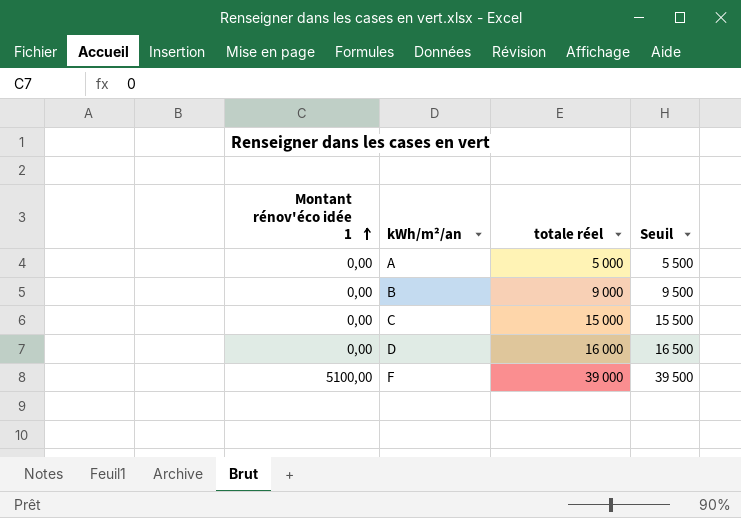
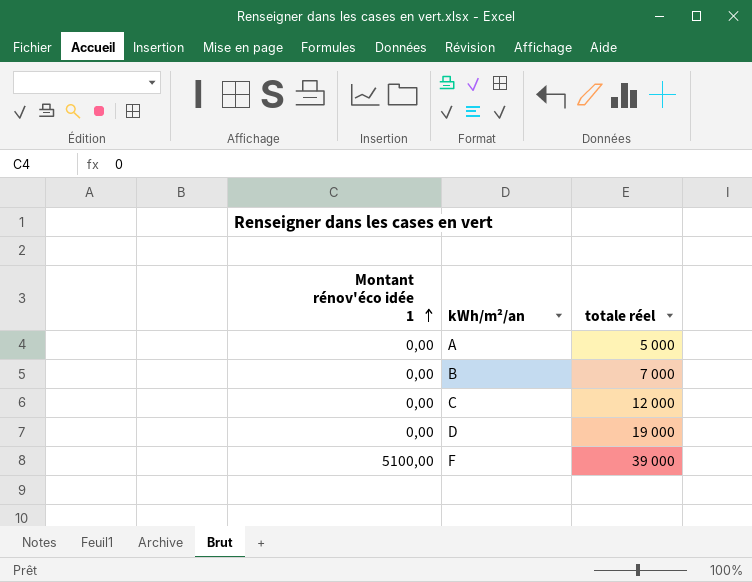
column Seuil | formula: [totale réel] + 500 -> none
B | totale réel: 9 000 -> 7 000
C | totale réel: 15 000 -> 12 000
D | totale réel: 16 000 -> 19 000

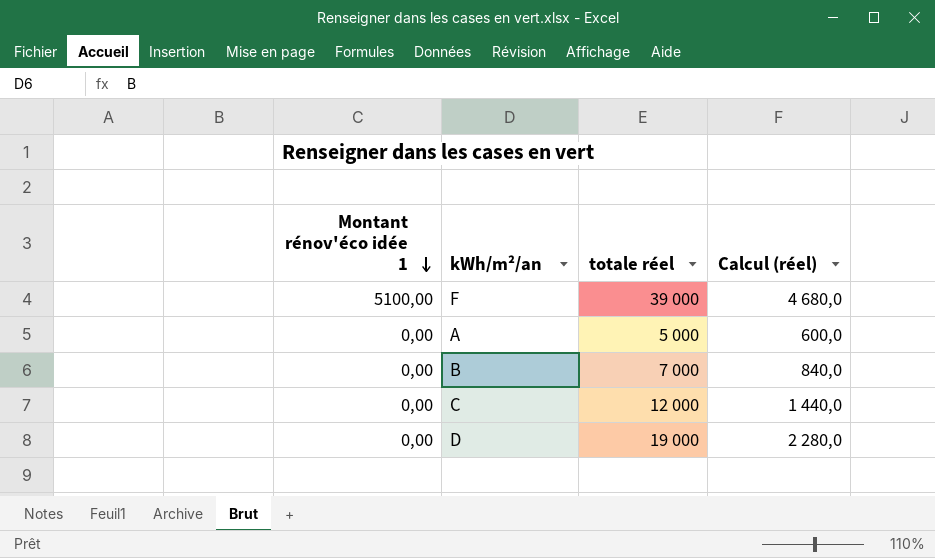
row order: Montant rénov'éco idée 1 ascending -> Montant rénov'éco idée 1 descending
column Calcul (réel) | formula: none -> [totale réel] * 0,12

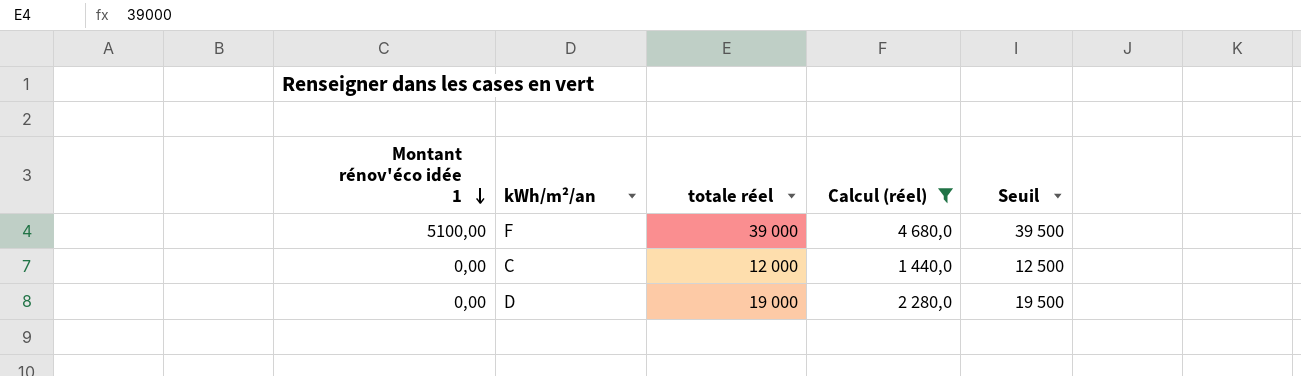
filter: none -> Calcul (réel) >= 1 440,0
column Seuil | formula: none -> [totale réel] + 500

